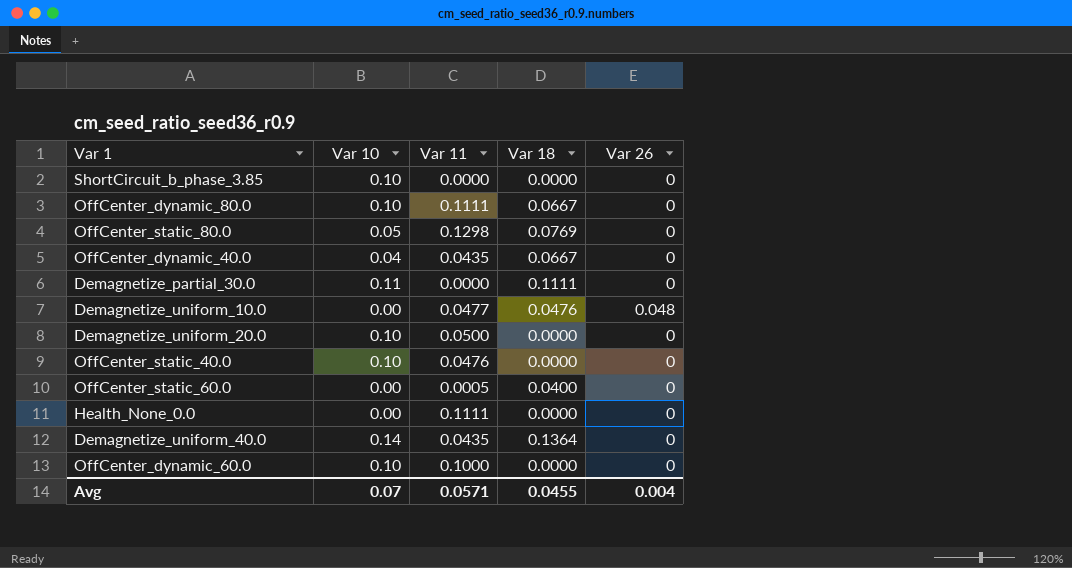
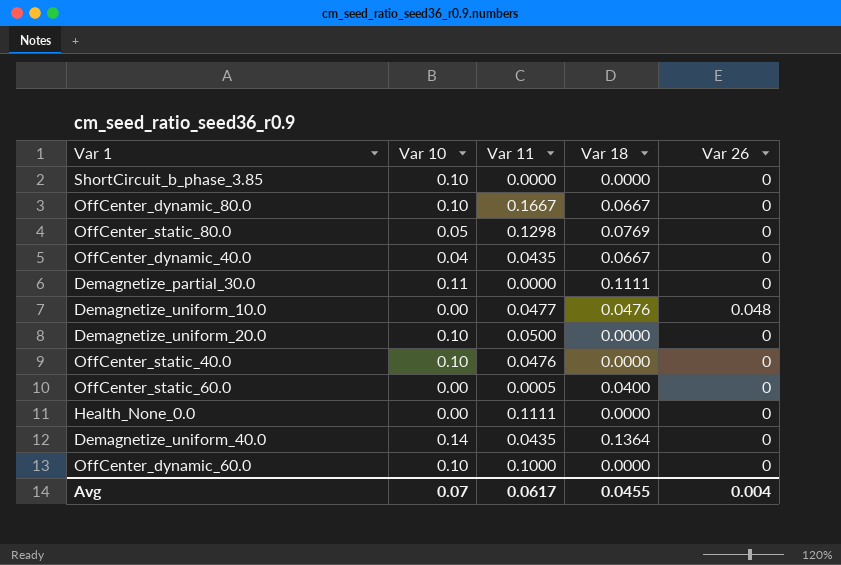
OffCenter_dynamic_80.0 | Var 11: 0.1111 -> 0.1667
Avg | Var 11: 0.0571 -> 0.0617

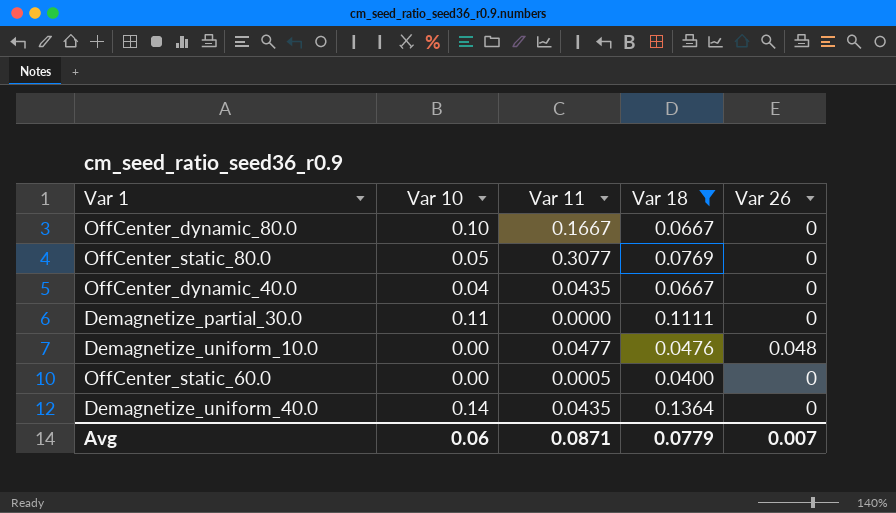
filter: none -> Var 18 != 0.0000
OffCenter_static_80.0 | Var 11: 0.1298 -> 0.3077
Avg | Var 10: 0.07 -> 0.06
Avg | Var 11: 0.0617 -> 0.0871
Avg | Var 18: 0.0455 -> 0.0779
Avg | Var 26: 0.004 -> 0.007

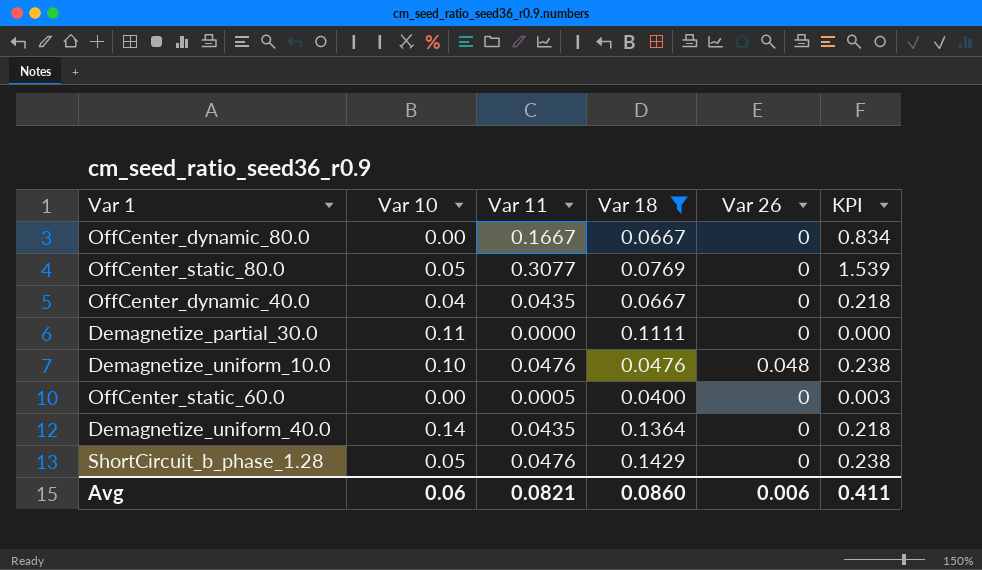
column KPI | formula: none -> [Var 11] * 5
OffCenter_dynamic_80.0 | Var 10: 0.10 -> 0.00
Demagnetize_uniform_10.0 | Var 10: 0.00 -> 0.10
Demagnetize_uniform_10.0 | Var 11: 0.0477 -> 0.0476
row ShortCircuit_b_phase_1.28: none -> 0.05 | 0.0476 | 0.1429 | 0 | 0.238
Avg | Var 11: 0.0871 -> 0.0821
Avg | Var 18: 0.0779 -> 0.0860
Avg | Var 26: 0.007 -> 0.006

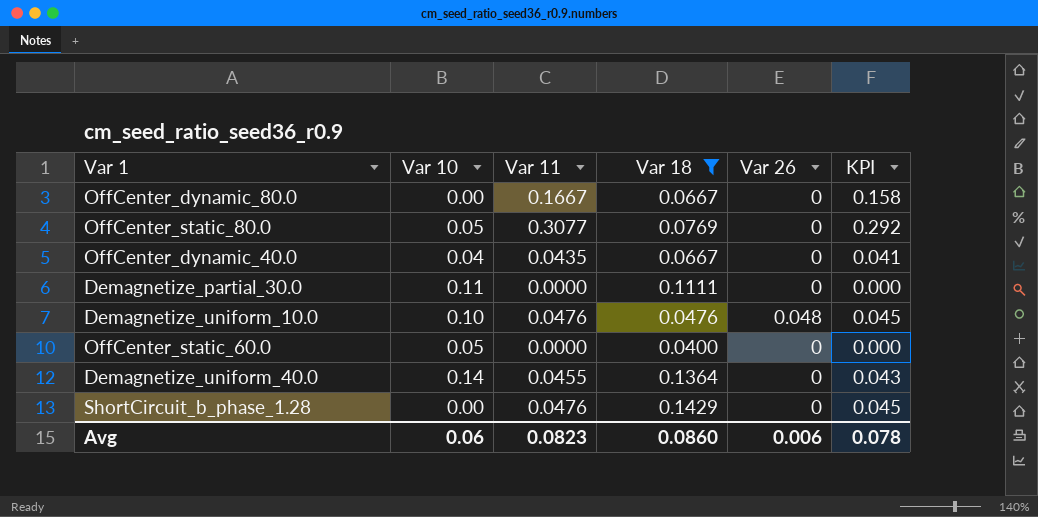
column KPI | formula: [Var 11] * 5 -> [Var 11] * 0.95
OffCenter_static_60.0 | Var 10: 0.00 -> 0.05
OffCenter_static_60.0 | Var 11: 0.0005 -> 0.0000
Demagnetize_uniform_40.0 | Var 11: 0.0435 -> 0.0455
ShortCircuit_b_phase_1.28 | Var 10: 0.05 -> 0.00
Avg | Var 11: 0.0821 -> 0.0823
Avg | KPI: 0.411 -> 0.078

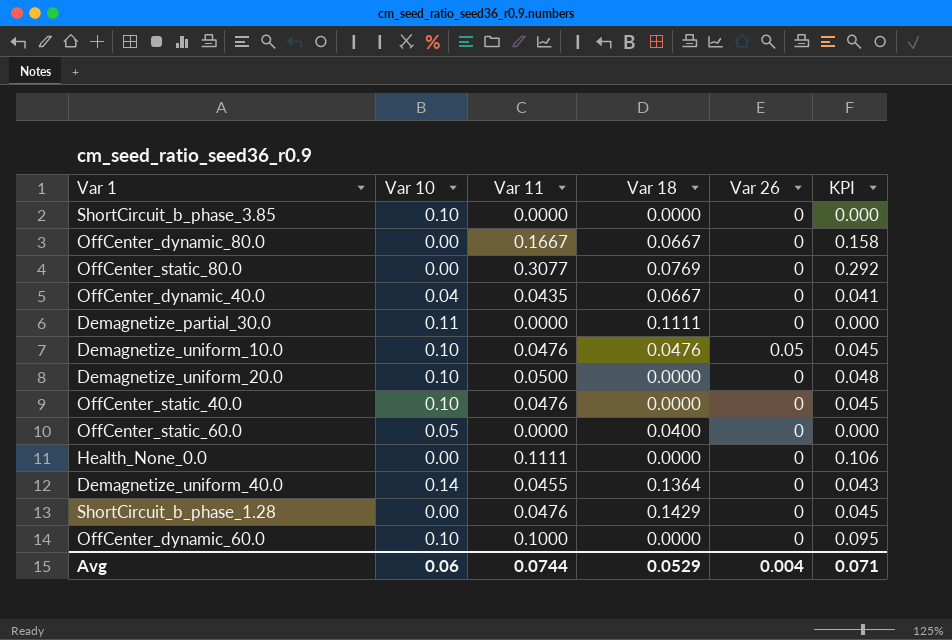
filter: Var 18 != 0.0000 -> none
OffCenter_static_80.0 | Var 10: 0.05 -> 0.00
Demagnetize_uniform_10.0 | Var 26: 0.048 -> 0.05
Avg | Var 11: 0.0823 -> 0.0744
Avg | Var 18: 0.0860 -> 0.0529
Avg | Var 26: 0.006 -> 0.004
Avg | KPI: 0.078 -> 0.071

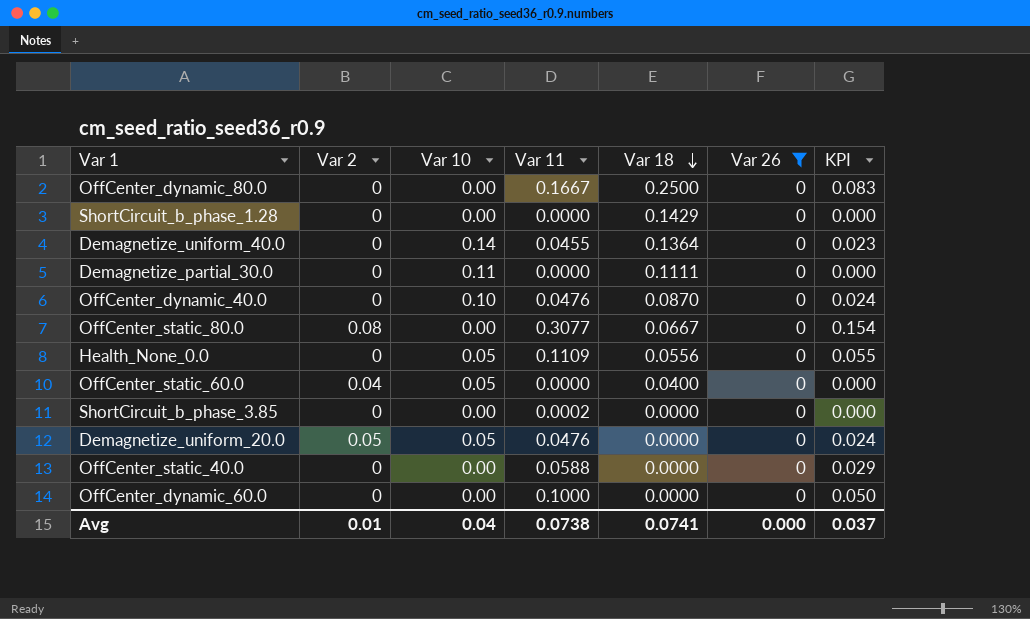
filter: none -> Var 26 = 0
row order: none -> Var 18 descending
column Var 2 | position: none -> 2
column KPI | formula: [Var 11] * 0.95 -> [Var 11] * 0.5
OffCenter_dynamic_80.0 | Var 18: 0.0667 -> 0.2500
ShortCircuit_b_phase_1.28 | Var 11: 0.0476 -> 0.0000
OffCenter_dynamic_40.0 | Var 10: 0.04 -> 0.10
OffCenter_dynamic_40.0 | Var 11: 0.0435 -> 0.0476
OffCenter_dynamic_40.0 | Var 18: 0.0667 -> 0.0870
OffCenter_static_80.0 | Var 18: 0.0769 -> 0.0667
Health_None_0.0 | Var 10: 0.00 -> 0.05
Health_None_0.0 | Var 11: 0.1111 -> 0.1109
Health_None_0.0 | Var 18: 0.0000 -> 0.0556
ShortCircuit_b_phase_3.85 | Var 10: 0.10 -> 0.00
ShortCircuit_b_phase_3.85 | Var 11: 0.0000 -> 0.0002
Demagnetize_uniform_20.0 | Var 10: 0.10 -> 0.05
Demagnetize_uniform_20.0 | Var 11: 0.0500 -> 0.0476
OffCenter_static_40.0 | Var 10: 0.10 -> 0.00
OffCenter_static_40.0 | Var 11: 0.0476 -> 0.0588
OffCenter_dynamic_60.0 | Var 10: 0.10 -> 0.00
Avg | Var 10: 0.06 -> 0.04
Avg | Var 11: 0.0744 -> 0.0738
Avg | Var 18: 0.0529 -> 0.0741
Avg | Var 26: 0.004 -> 0.000
Avg | KPI: 0.071 -> 0.037

